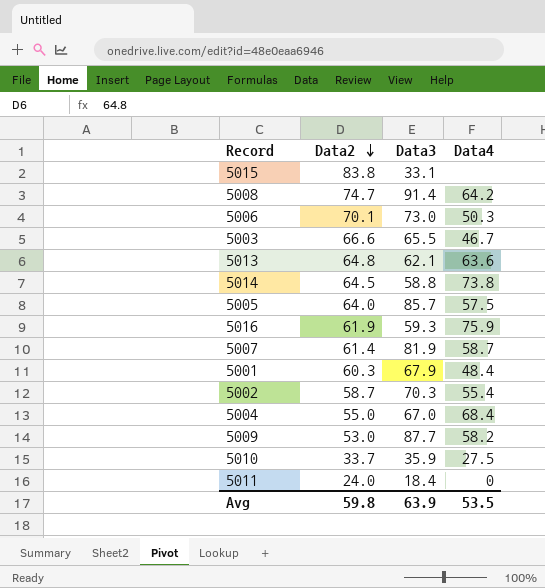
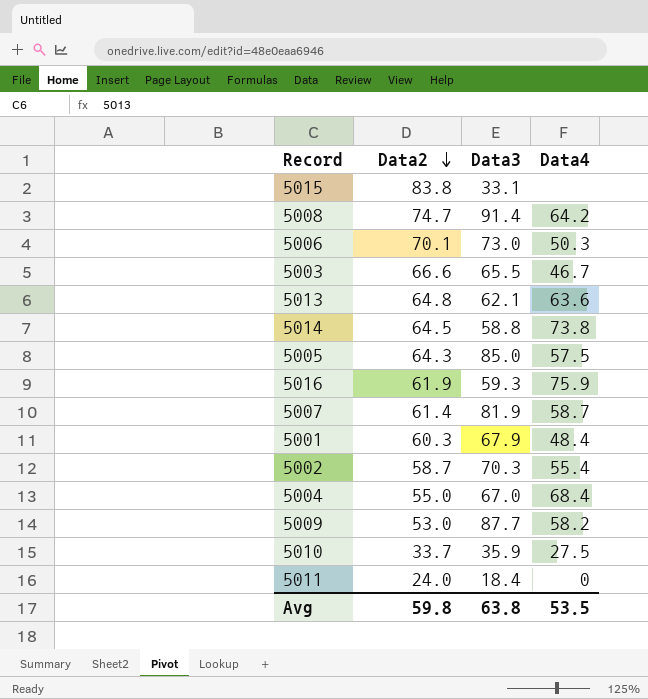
5005 | Data2: 64.0 -> 64.3
5005 | Data3: 85.7 -> 85.0
Avg | Data3: 63.9 -> 63.8

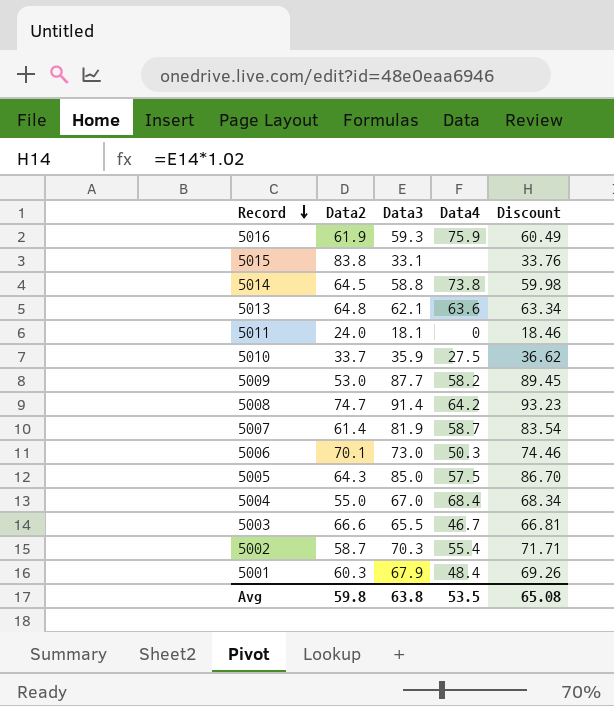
row order: Data2 descending -> Record descending
column Discount | formula: none -> [Data3] * 1.02
5011 | Data3: 18.4 -> 18.1

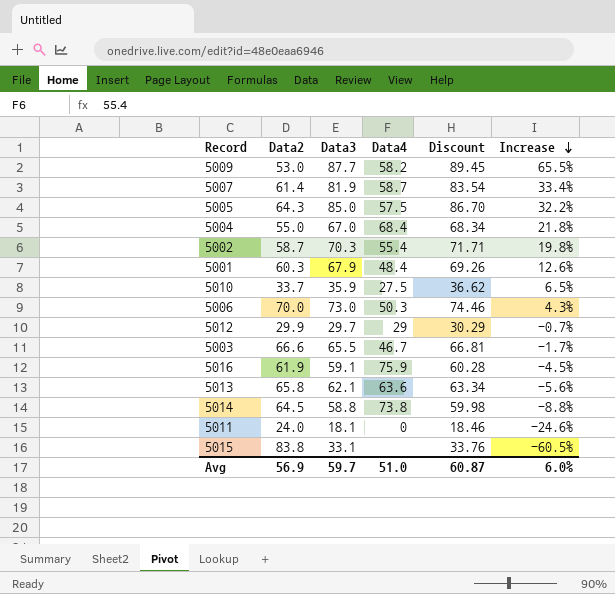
row order: Record descending -> Increase descending
column Increase | formula: none -> ([Data3] - [Data2]) / [Data2]
row 5008: 74.7 | 91.4 | 64.2 | 93.23 -> none
5006 | Data2: 70.1 -> 70.0
row 5012: none -> 29.9 | 29.7 | 29 | 30.29 | -0.7%
5016 | Data3: 59.3 -> 59.1
5016 | Discount: 60.49 -> 60.28
5013 | Data2: 64.8 -> 65.8
Avg | Data2: 59.8 -> 56.9
Avg | Data3: 63.8 -> 59.7
Avg | Data4: 53.5 -> 51.0
Avg | Discount: 65.08 -> 60.87

